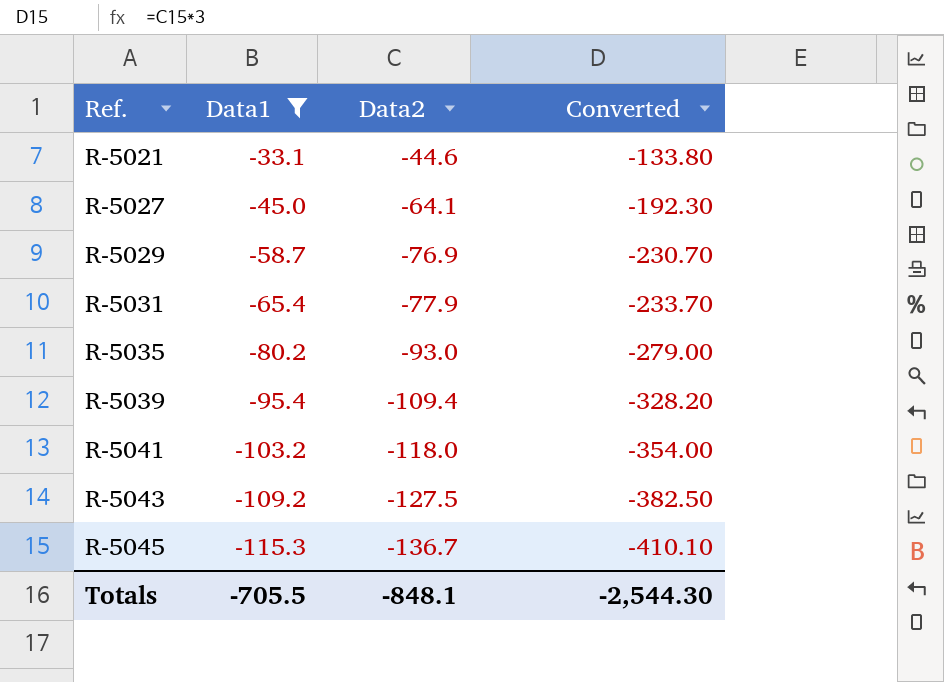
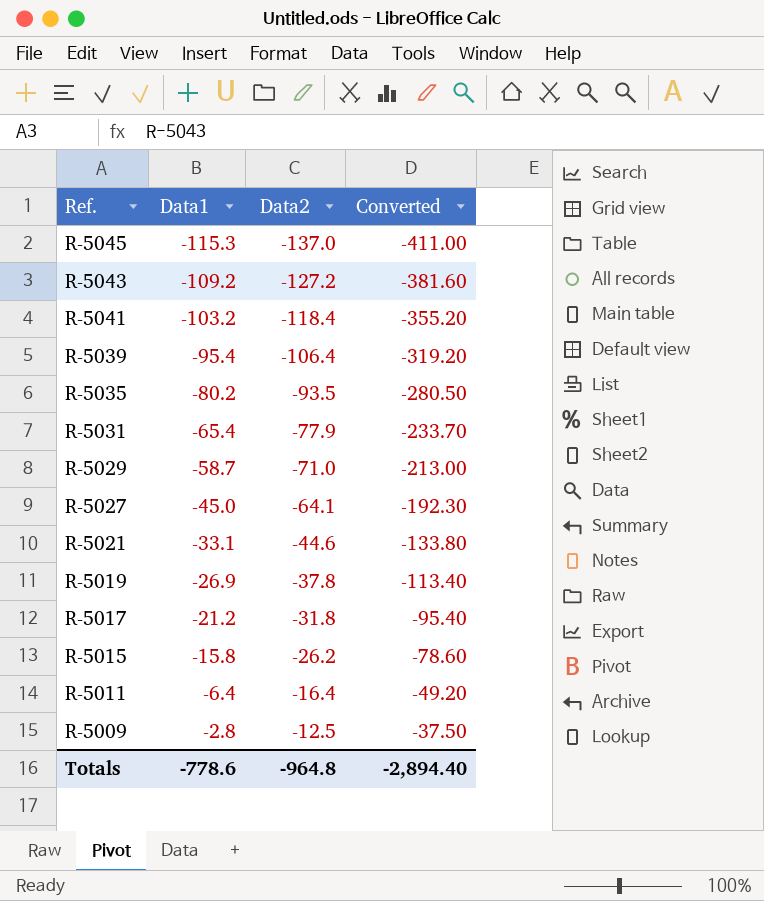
filter: Data1 <= -33.1 -> none
row order: Ref. ascending -> Ref. descending
R-5045 | Data2: -136.7 -> -137.0
R-5045 | Converted: -410.10 -> -411.00
R-5043 | Data2: -127.5 -> -127.2
R-5043 | Converted: -382.50 -> -381.60
R-5041 | Data2: -118.0 -> -118.4
R-5041 | Converted: -354.00 -> -355.20
R-5039 | Data2: -109.4 -> -106.4
R-5039 | Converted: -328.20 -> -319.20
R-5035 | Data2: -93.0 -> -93.5
R-5035 | Converted: -279.00 -> -280.50
R-5029 | Data2: -76.9 -> -71.0
R-5029 | Converted: -230.70 -> -213.00
Totals | Data1: -705.5 -> -778.6
Totals | Data2: -848.1 -> -964.8
Totals | Converted: -2,544.30 -> -2,894.40

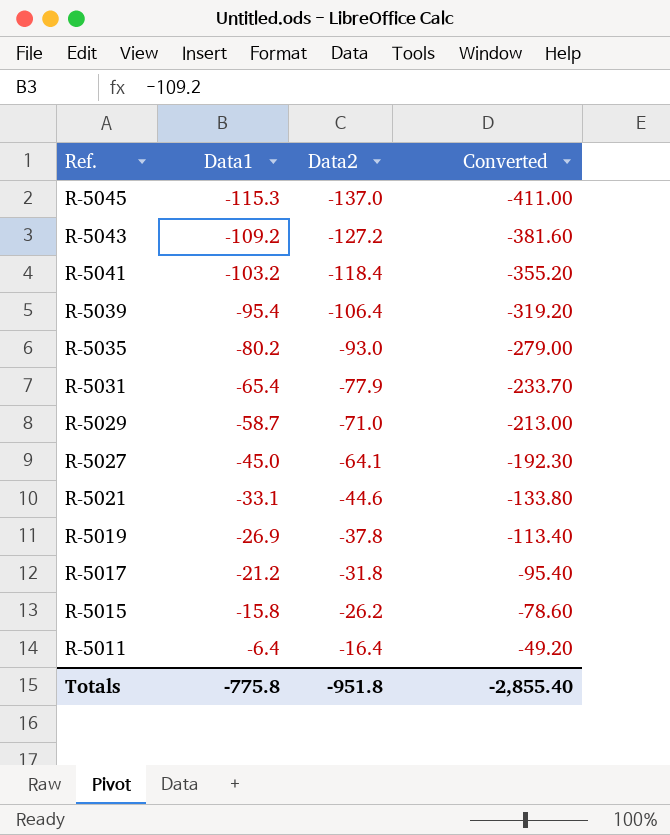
row R-5009: -2.8 | -12.5 | -37.50 -> none
R-5035 | Data2: -93.5 -> -93.0
R-5035 | Converted: -280.50 -> -279.00
Totals | Data1: -778.6 -> -775.8
Totals | Data2: -964.8 -> -951.8
Totals | Converted: -2,894.40 -> -2,855.40

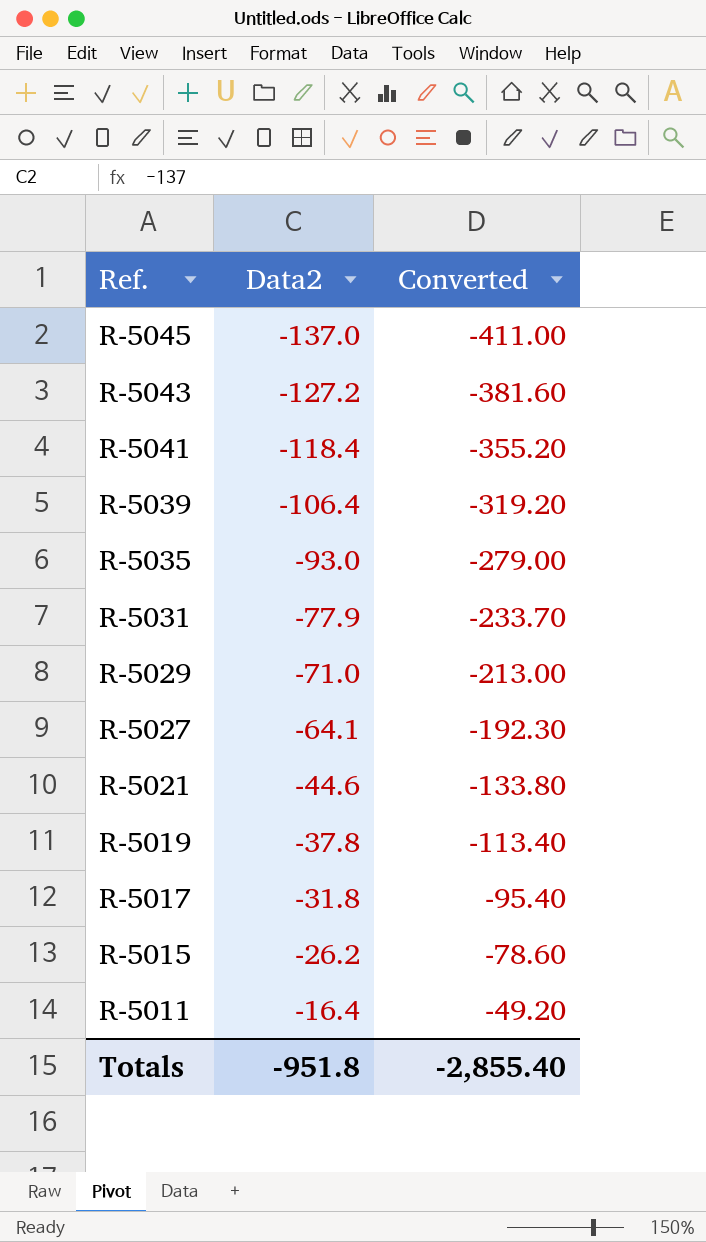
column Data1 | position: 2 -> none

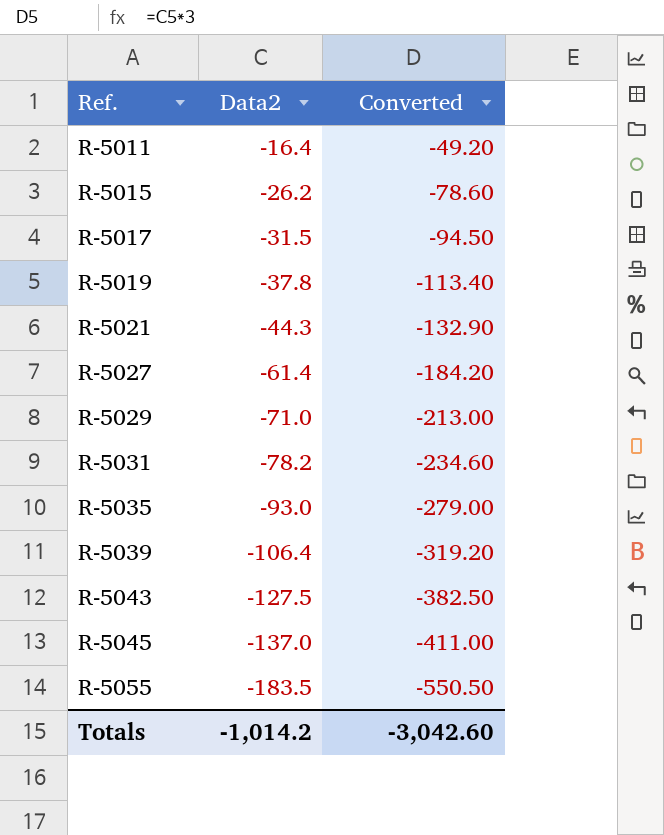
row order: Ref. descending -> Ref. ascending
row R-5041: -118.4 | -355.20 -> none
R-5017 | Data2: -31.8 -> -31.5
R-5017 | Converted: -95.40 -> -94.50
R-5021 | Data2: -44.6 -> -44.3
R-5021 | Converted: -133.80 -> -132.90
R-5027 | Data2: -64.1 -> -61.4
R-5027 | Converted: -192.30 -> -184.20
R-5031 | Data2: -77.9 -> -78.2
R-5031 | Converted: -233.70 -> -234.60
R-5043 | Data2: -127.2 -> -127.5
R-5043 | Converted: -381.60 -> -382.50
row R-5055: none -> -183.5 | -550.50
Totals | Data2: -951.8 -> -1,014.2
Totals | Converted: -2,855.40 -> -3,042.60

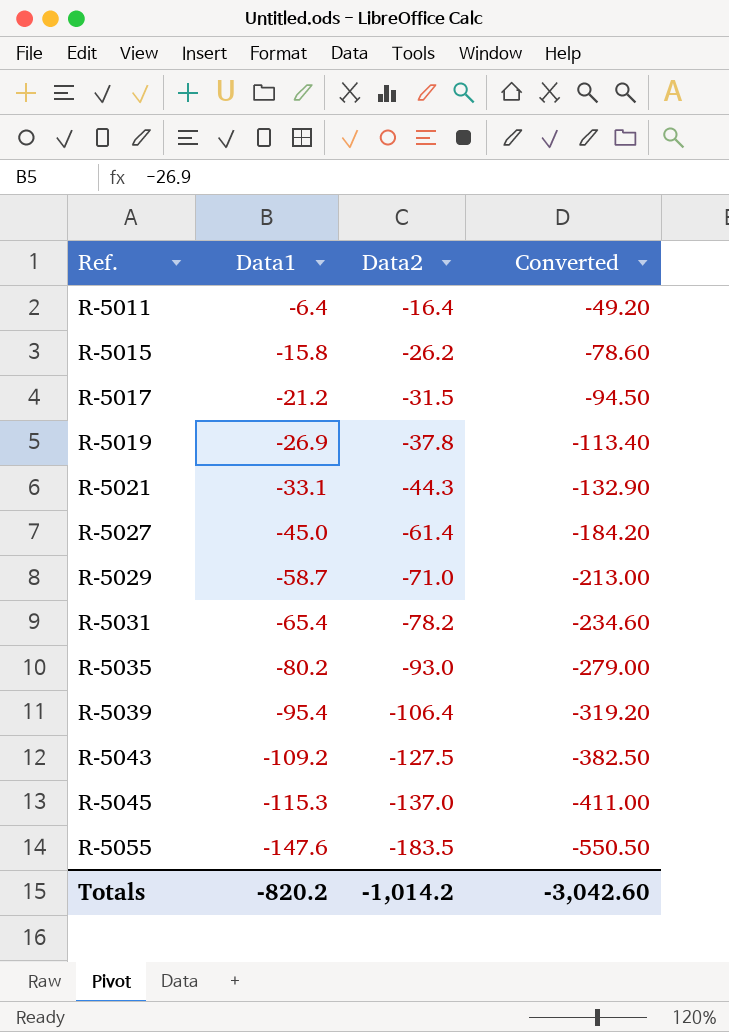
column Data1 | position: none -> 2

